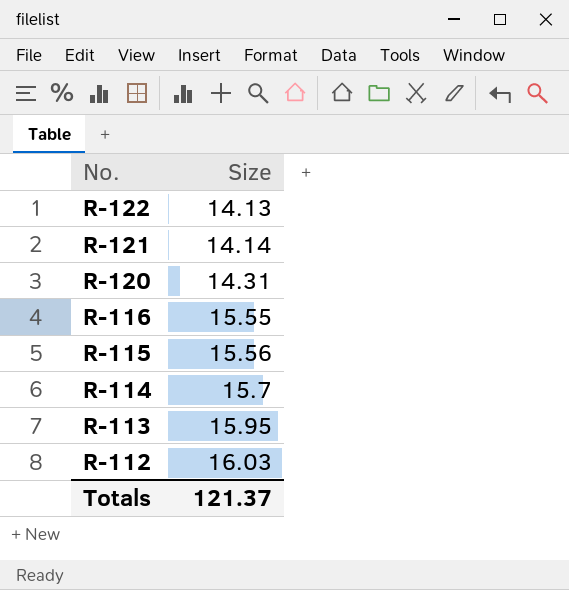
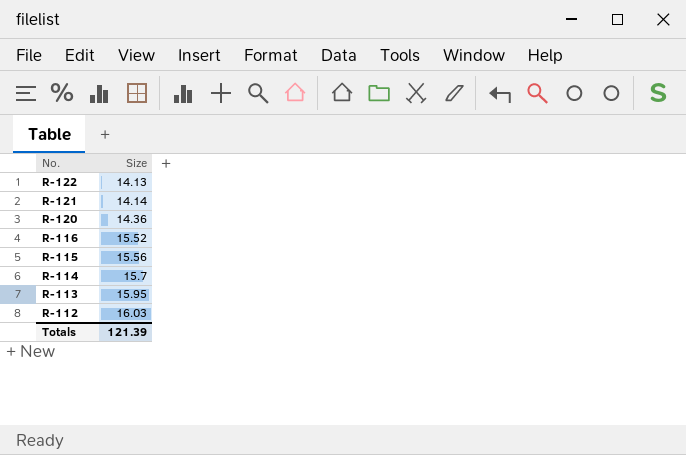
R-120 | Size: 14.31 -> 14.36
R-116 | Size: 15.55 -> 15.52
Totals | Size: 121.37 -> 121.39

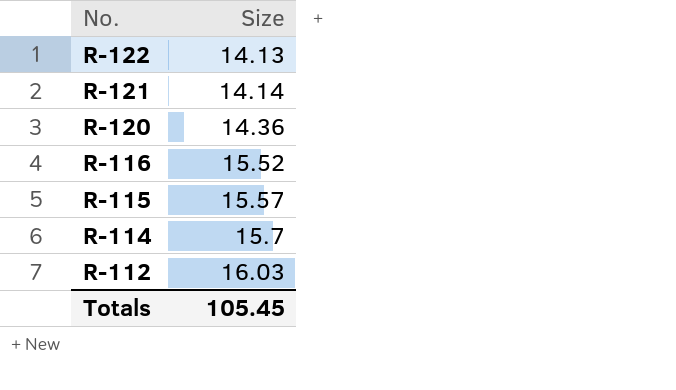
row R-113: 15.95 -> none
R-115 | Size: 15.56 -> 15.57
Totals | Size: 121.39 -> 105.45

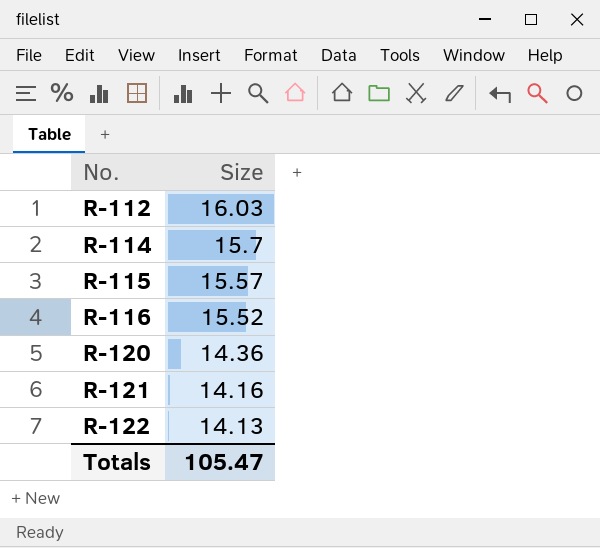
row order: No. descending -> No. ascending
R-121 | Size: 14.14 -> 14.16
Totals | Size: 105.45 -> 105.47

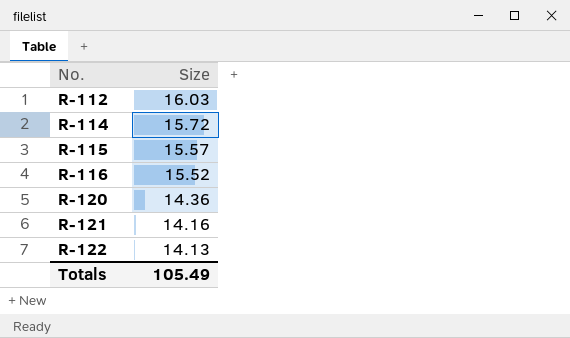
R-114 | Size: 15.7 -> 15.72
Totals | Size: 105.47 -> 105.49

